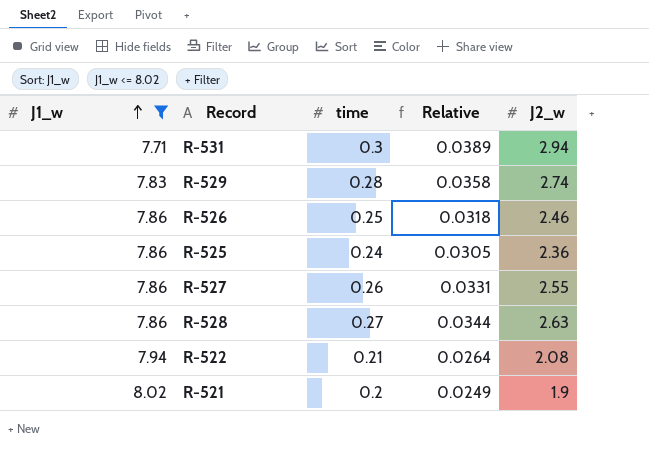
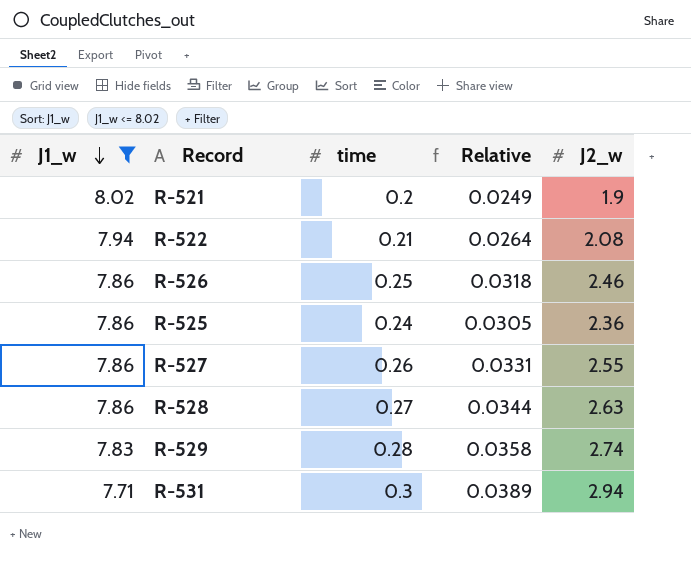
row order: J1_w ascending -> J1_w descending

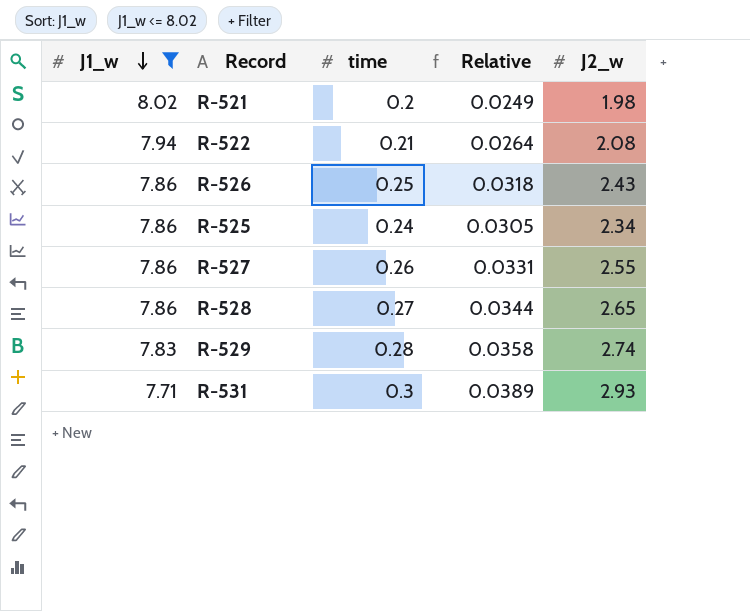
R-521 | J2_w: 1.9 -> 1.98
R-526 | J2_w: 2.46 -> 2.43
R-525 | J2_w: 2.36 -> 2.34
R-528 | J2_w: 2.63 -> 2.65
R-531 | J2_w: 2.94 -> 2.93

